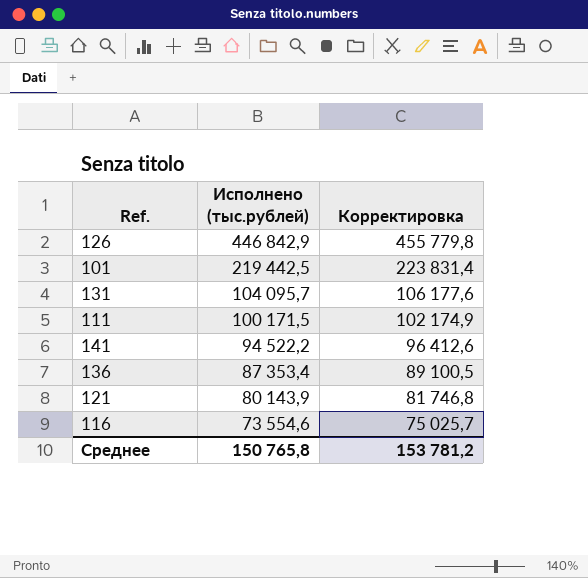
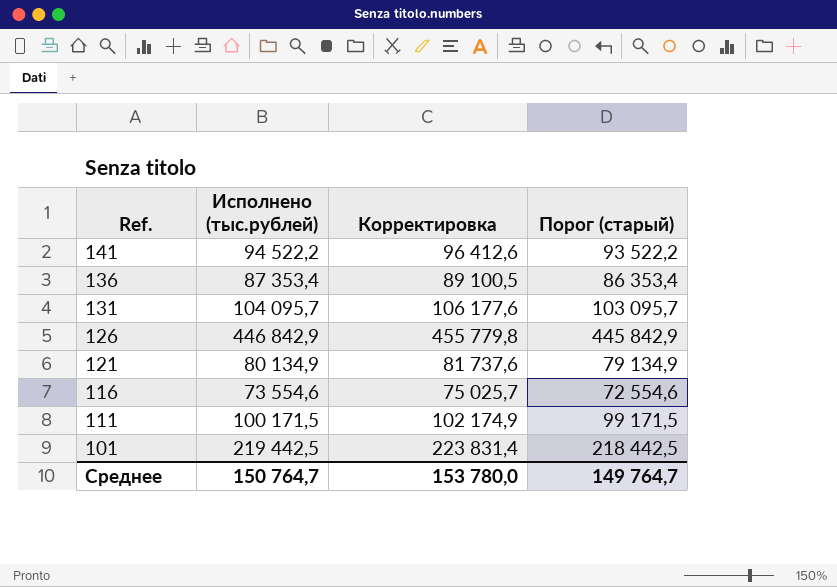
row order: Исполнено (тыс.рублей) descending -> Ref. descending
column Порог (старый) | formula: none -> [Исполнено (тыс.рублей)] - 1000
121 | Исполнено (тыс.рублей): 80 143,9 -> 80 134,9
121 | Корректировка: 81 746,8 -> 81 737,6
Среднее | Исполнено (тыс.рублей): 150 765,8 -> 150 764,7
Среднее | Корректировка: 153 781,2 -> 153 780,0

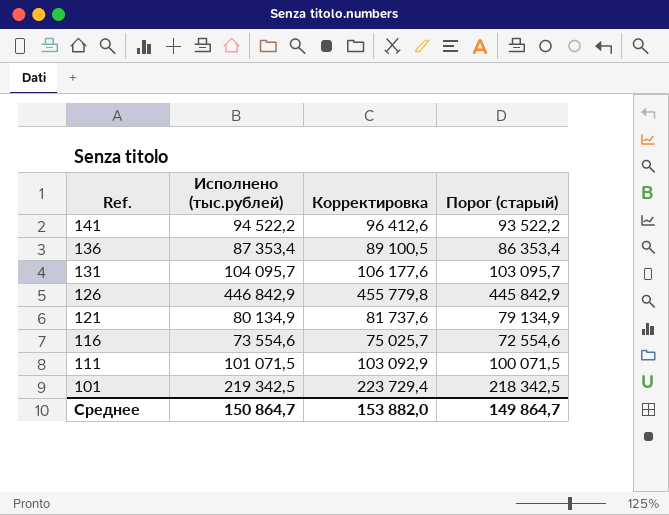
111 | Исполнено (тыс.рублей): 100 171,5 -> 101 071,5
111 | Корректировка: 102 174,9 -> 103 092,9
111 | Порог (старый): 99 171,5 -> 100 071,5
101 | Исполнено (тыс.рублей): 219 442,5 -> 219 342,5
101 | Корректировка: 223 831,4 -> 223 729,4
101 | Порог (старый): 218 442,5 -> 218 342,5
Среднее | Исполнено (тыс.рублей): 150 764,7 -> 150 864,7
Среднее | Корректировка: 153 780,0 -> 153 882,0
Среднее | Порог (старый): 149 764,7 -> 149 864,7

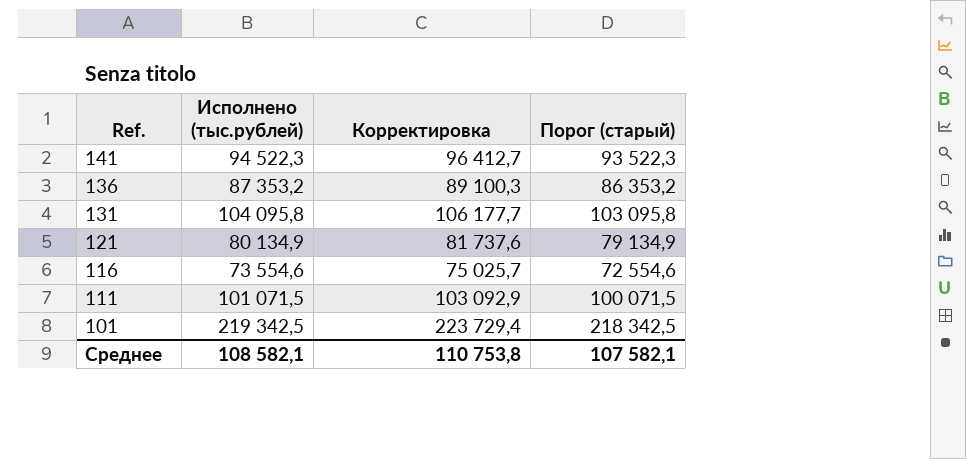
row 126: 446 842,9 | 455 779,8 | 445 842,9 -> none
141 | Исполнено (тыс.рублей): 94 522,2 -> 94 522,3
141 | Корректировка: 96 412,6 -> 96 412,7
141 | Порог (старый): 93 522,2 -> 93 522,3
136 | Исполнено (тыс.рублей): 87 353,4 -> 87 353,2
136 | Корректировка: 89 100,5 -> 89 100,3
136 | Порог (старый): 86 353,4 -> 86 353,2
131 | Исполнено (тыс.рублей): 104 095,7 -> 104 095,8
131 | Корректировка: 106 177,6 -> 106 177,7
131 | Порог (старый): 103 095,7 -> 103 095,8
Среднее | Исполнено (тыс.рублей): 150 864,7 -> 108 582,1
Среднее | Корректировка: 153 882,0 -> 110 753,8
Среднее | Порог (старый): 149 864,7 -> 107 582,1

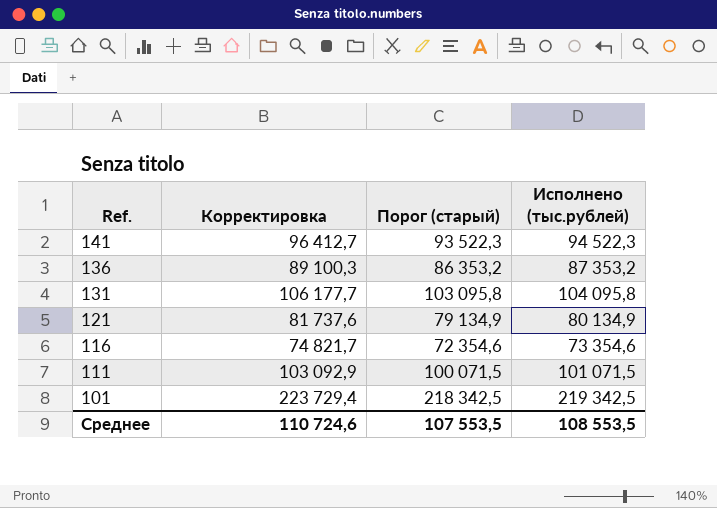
column Исполнено (тыс.рублей) | position: 2 -> 4
116 | Корректировка: 75 025,7 -> 74 821,7
116 | Порог (старый): 72 554,6 -> 72 354,6
116 | Исполнено (тыс.рублей): 73 554,6 -> 73 354,6
Среднее | Корректировка: 110 753,8 -> 110 724,6
Среднее | Порог (старый): 107 582,1 -> 107 553,5
Среднее | Исполнено (тыс.рублей): 108 582,1 -> 108 553,5

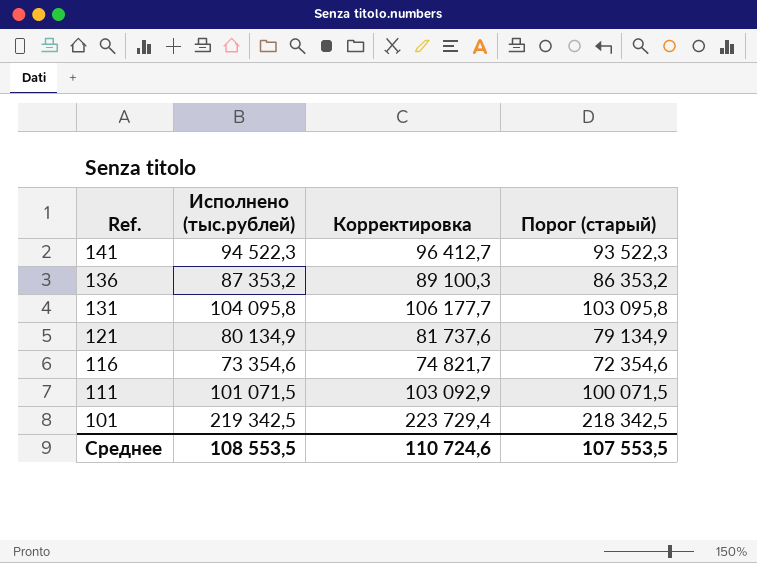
column Исполнено (тыс.рублей) | position: 4 -> 2

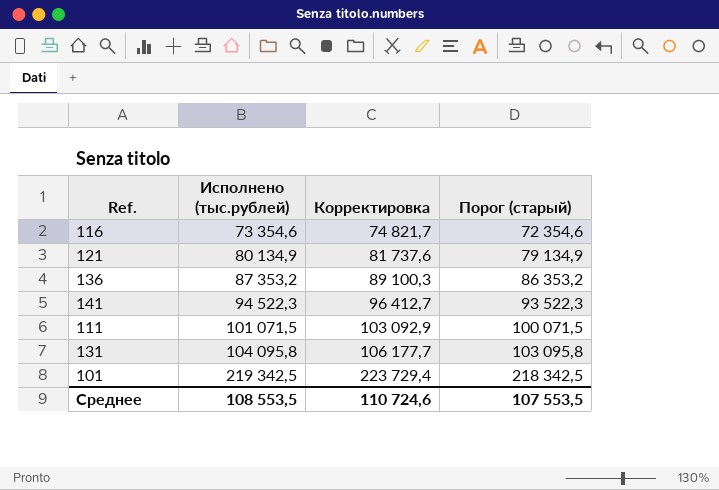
row order: Ref. descending -> Исполнено (тыс.рублей) ascending

